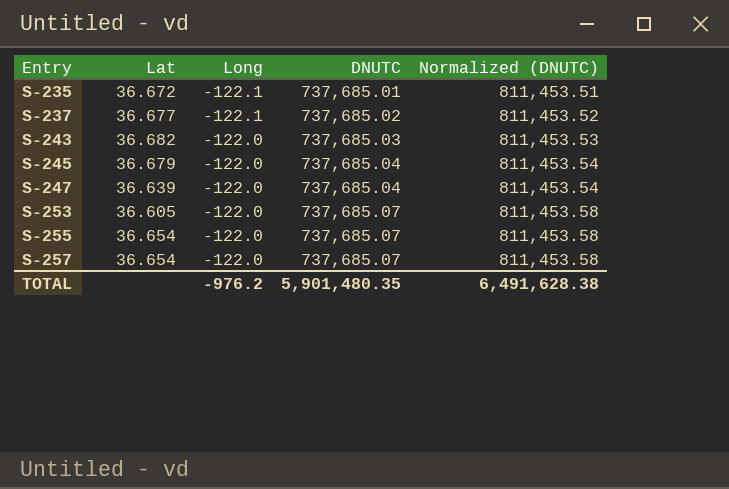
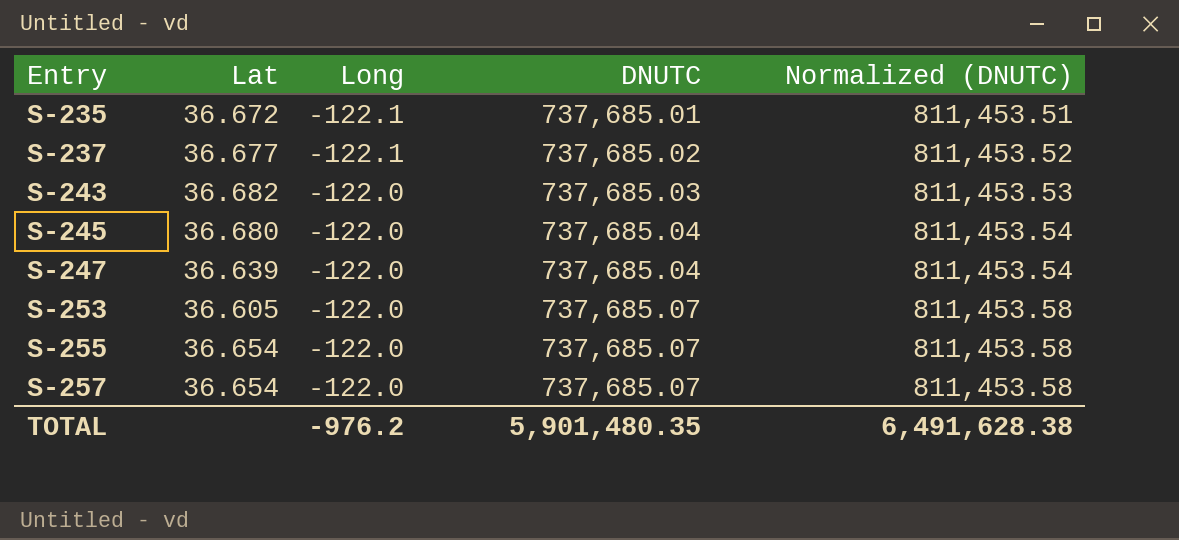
S-245 | Lat: 36.679 -> 36.680

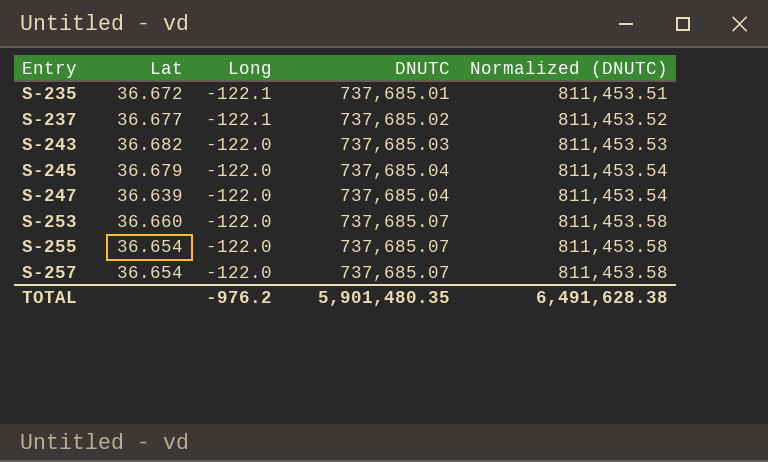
S-245 | Lat: 36.680 -> 36.679
S-253 | Lat: 36.605 -> 36.660

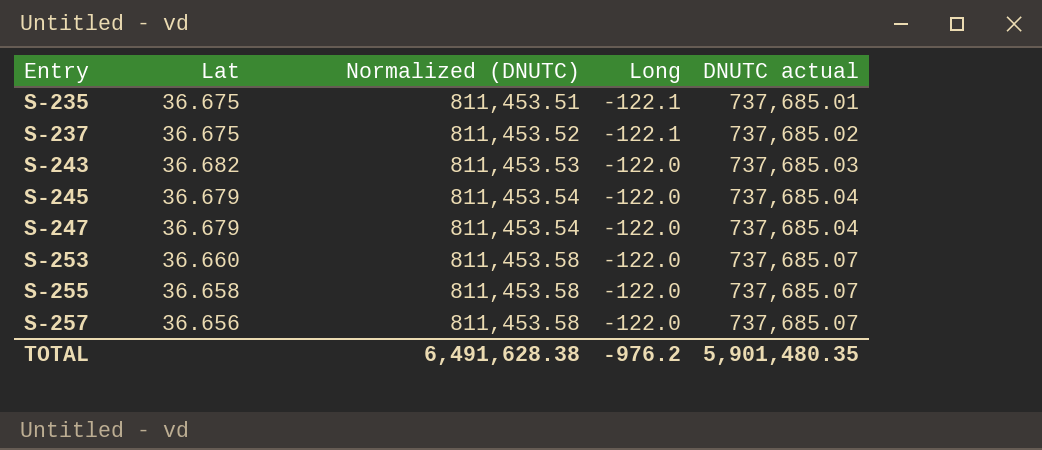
column Normalized (DNUTC) | position: 5 -> 3
column name: DNUTC -> DNUTC actual
S-235 | Lat: 36.672 -> 36.675
S-237 | Lat: 36.677 -> 36.675
S-247 | Lat: 36.639 -> 36.679
S-255 | Lat: 36.654 -> 36.658
S-257 | Lat: 36.654 -> 36.656

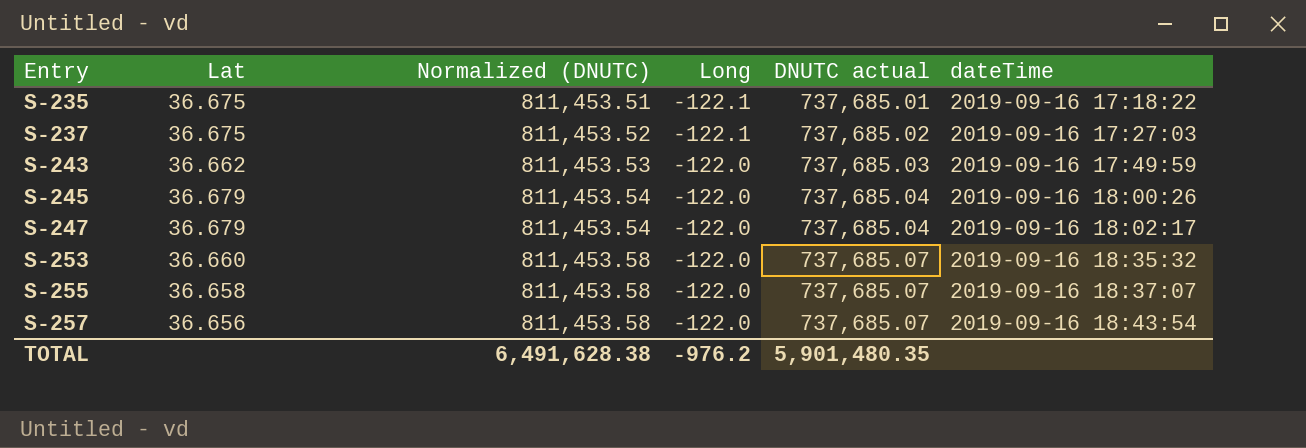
column dateTime | position: none -> 6
S-243 | Lat: 36.682 -> 36.662

